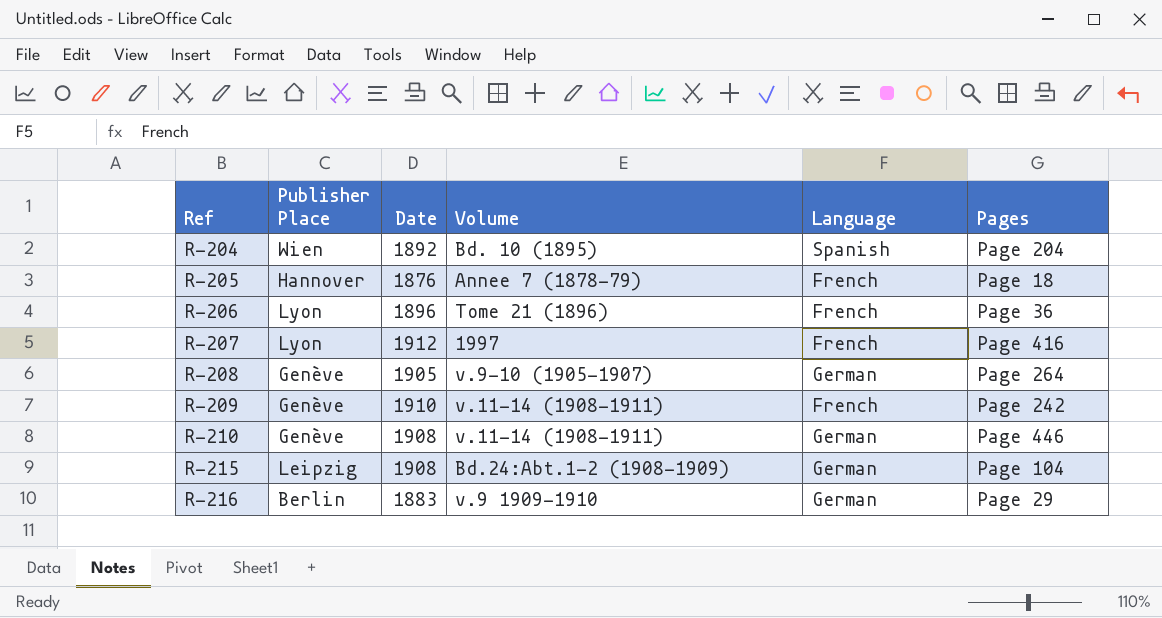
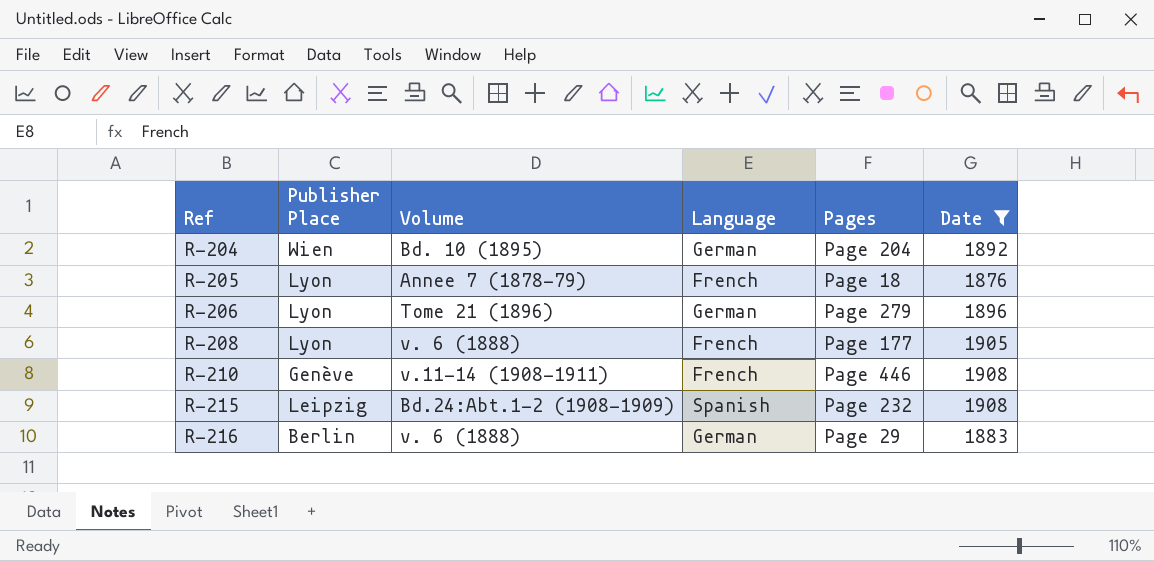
filter: none -> Date <= 1908
column Date | position: 3 -> 6
R-204 | Language: Spanish -> German
R-205 | Publisher Place: Hannover -> Lyon
R-206 | Language: French -> German
R-206 | Pages: Page 36 -> Page 279
R-208 | Publisher Place: Genève -> Lyon
R-208 | Volume: v.9-10 (1905-1907) -> v. 6 (1888)
R-208 | Language: German -> French
R-208 | Pages: Page 264 -> Page 177
R-210 | Language: German -> French
R-215 | Language: German -> Spanish
R-215 | Pages: Page 104 -> Page 232
R-216 | Volume: v.9 1909-1910 -> v. 6 (1888)

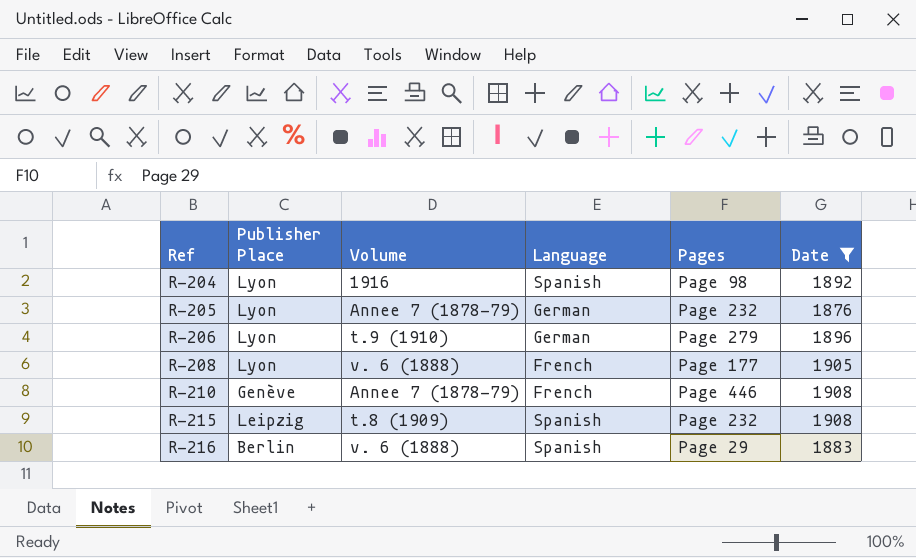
R-204 | Publisher Place: Wien -> Lyon
R-204 | Volume: Bd. 10 (1895) -> 1916
R-204 | Language: German -> Spanish
R-204 | Pages: Page 204 -> Page 98
R-205 | Language: French -> German
R-205 | Pages: Page 18 -> Page 232
R-206 | Volume: Tome 21 (1896) -> t.9 (1910)
R-210 | Volume: v.11-14 (1908-1911) -> Annee 7 (1878-79)
R-215 | Volume: Bd.24:Abt.1-2 (1908-1909) -> t.8 (1909)
R-216 | Language: German -> Spanish

